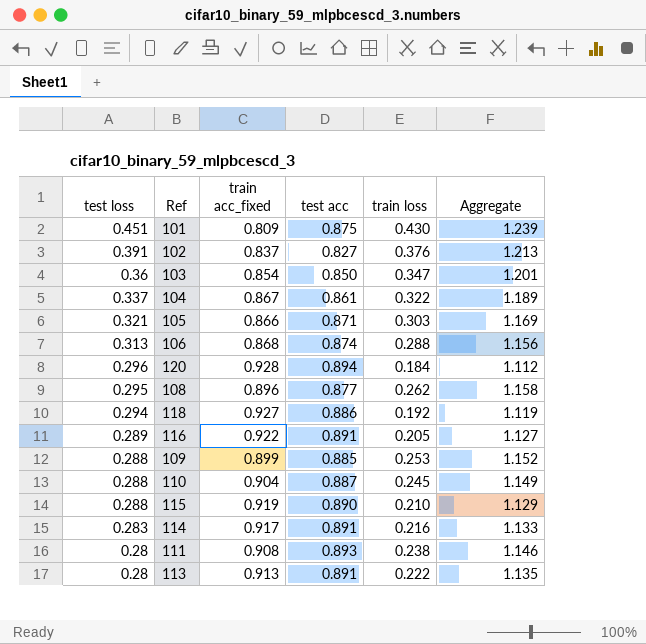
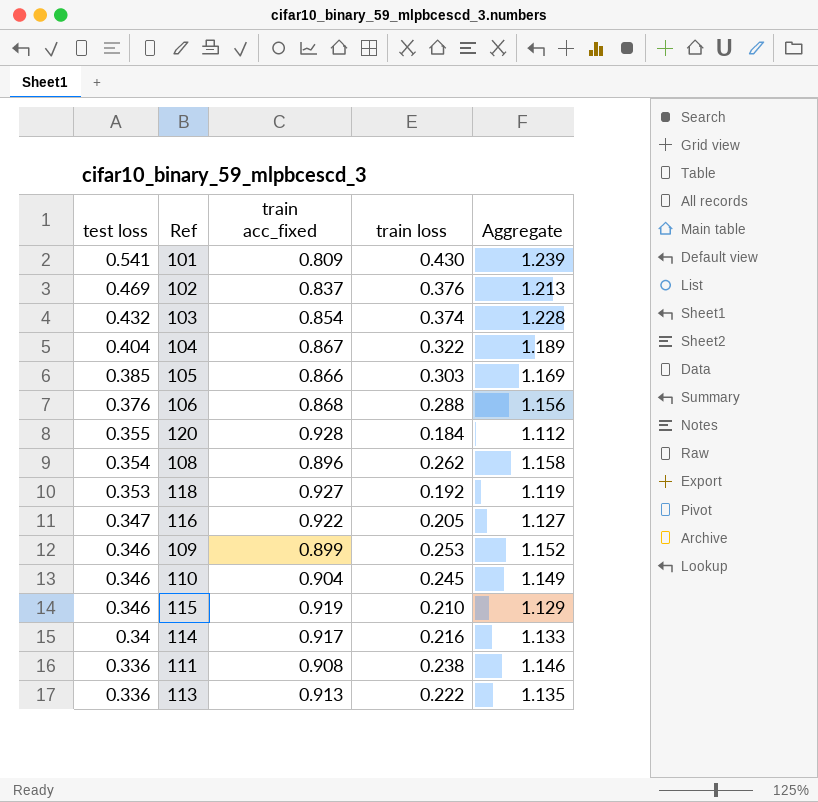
column test acc | position: 4 -> none
101 | test loss: 0.451 -> 0.541
102 | test loss: 0.391 -> 0.469
103 | test loss: 0.36 -> 0.432
103 | train loss: 0.347 -> 0.374
103 | Aggregate: 1.201 -> 1.228
104 | test loss: 0.337 -> 0.404
105 | test loss: 0.321 -> 0.385
106 | test loss: 0.313 -> 0.376
120 | test loss: 0.296 -> 0.355
108 | test loss: 0.295 -> 0.354
118 | test loss: 0.294 -> 0.353
116 | test loss: 0.289 -> 0.347
109 | test loss: 0.288 -> 0.346
110 | test loss: 0.288 -> 0.346
115 | test loss: 0.288 -> 0.346
114 | test loss: 0.283 -> 0.34
111 | test loss: 0.28 -> 0.336
113 | test loss: 0.28 -> 0.336

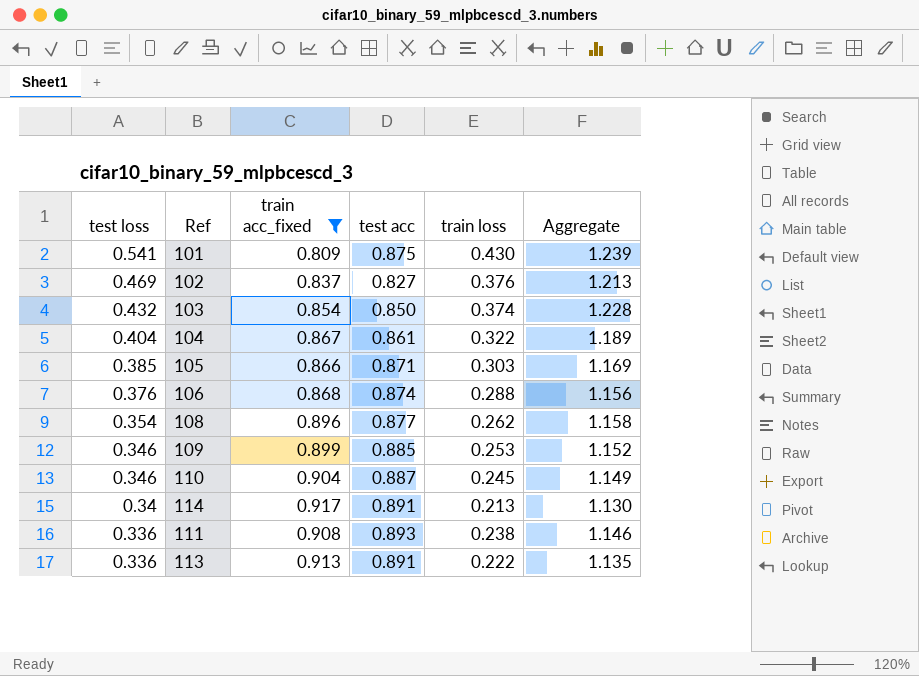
filter: none -> train acc_fixed <= 0.917
column test acc | position: none -> 4
114 | train loss: 0.216 -> 0.213
114 | Aggregate: 1.133 -> 1.130

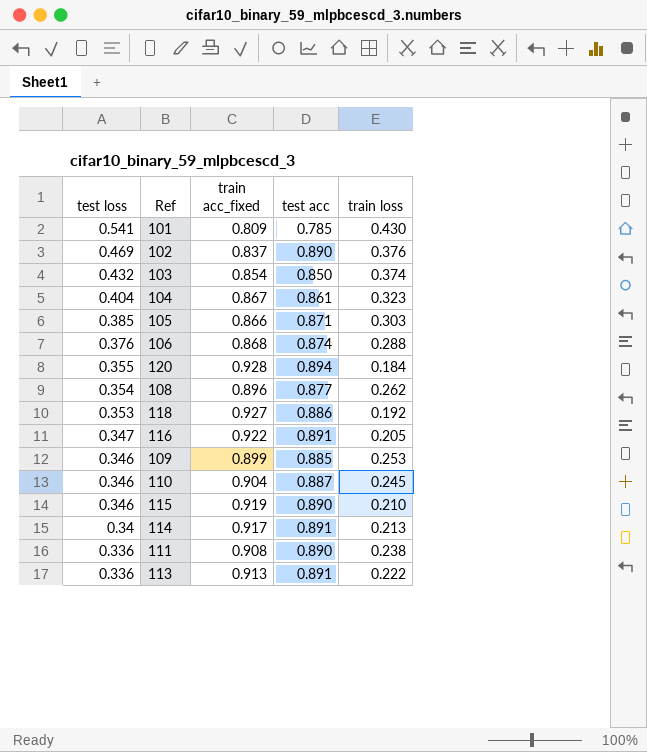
filter: train acc_fixed <= 0.917 -> none
column Aggregate | formula: [train acc_fixed] + [train loss] -> none
101 | test acc: 0.875 -> 0.785
102 | test acc: 0.827 -> 0.890
104 | train loss: 0.322 -> 0.323
111 | test acc: 0.893 -> 0.890

